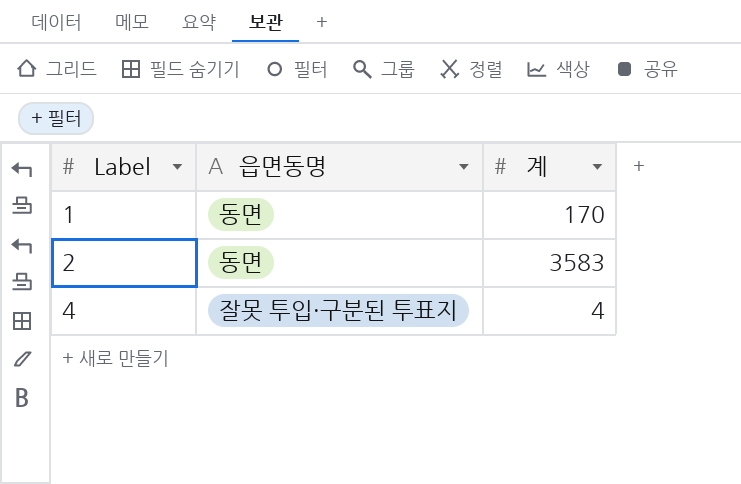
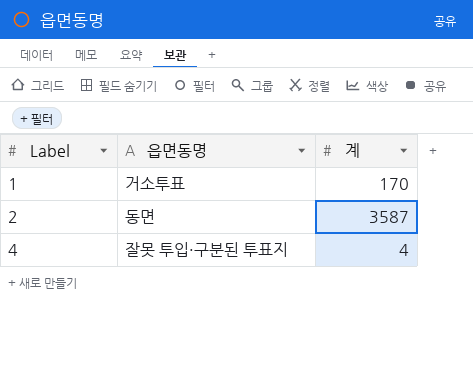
1 | 읍면동명: 동면 -> 거소투표
2 | 계: 3583 -> 3587

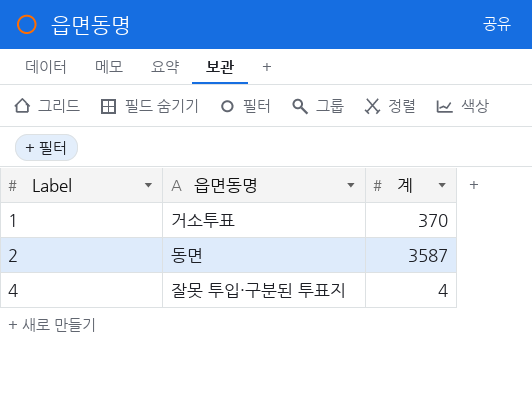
1 | 계: 170 -> 370

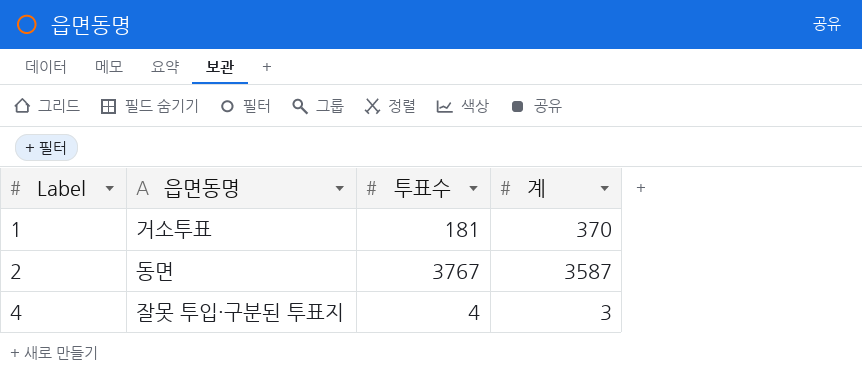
column 투표수 | position: none -> 3
4 | 계: 4 -> 3

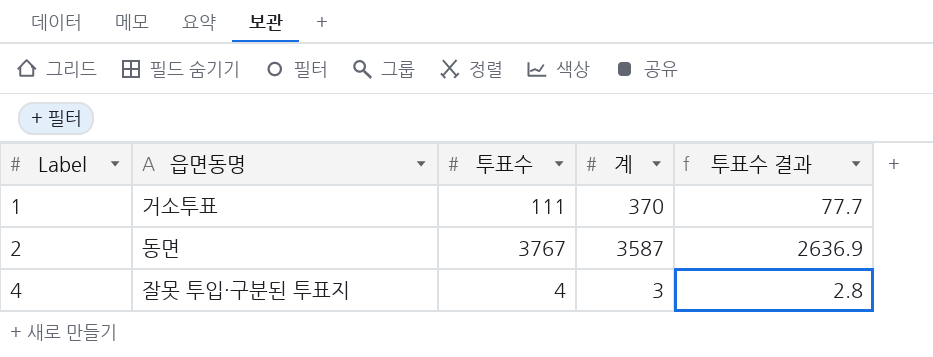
column 투표수 결과 | formula: none -> [투표수] * 0.7
1 | 투표수: 181 -> 111

